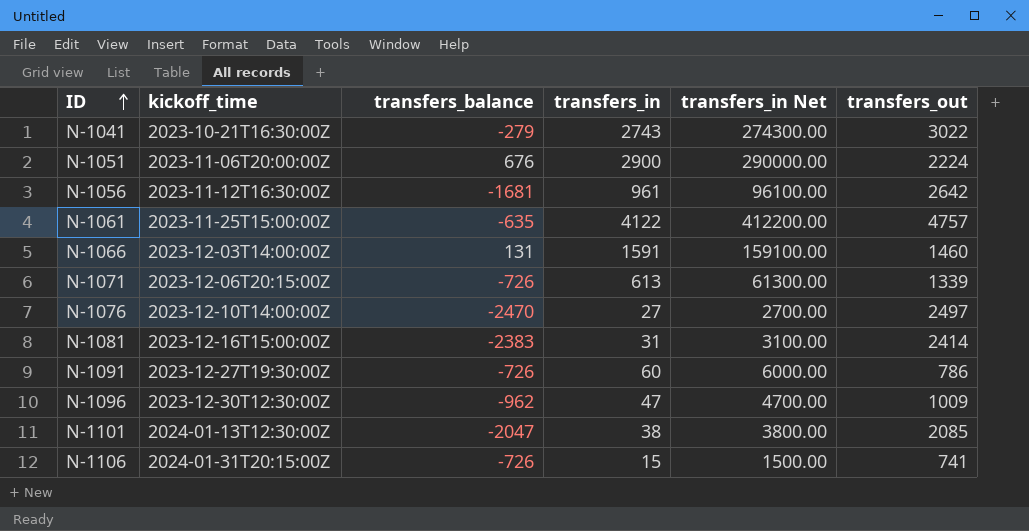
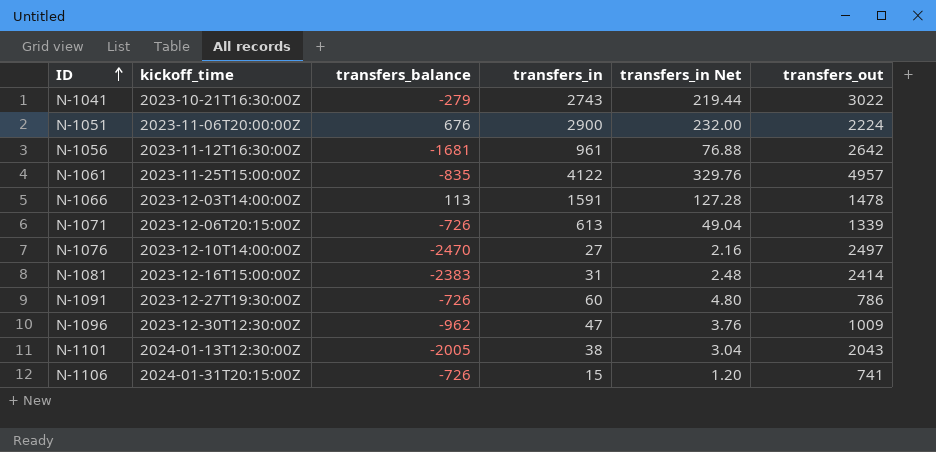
column transfers_in Net | formula: [transfers_in] * 100 -> [transfers_in] * 0.08
N-1061 | transfers_balance: -635 -> -835
N-1061 | transfers_out: 4757 -> 4957
N-1066 | transfers_balance: 131 -> 113
N-1066 | transfers_out: 1460 -> 1478
N-1101 | transfers_balance: -2047 -> -2005
N-1101 | transfers_out: 2085 -> 2043

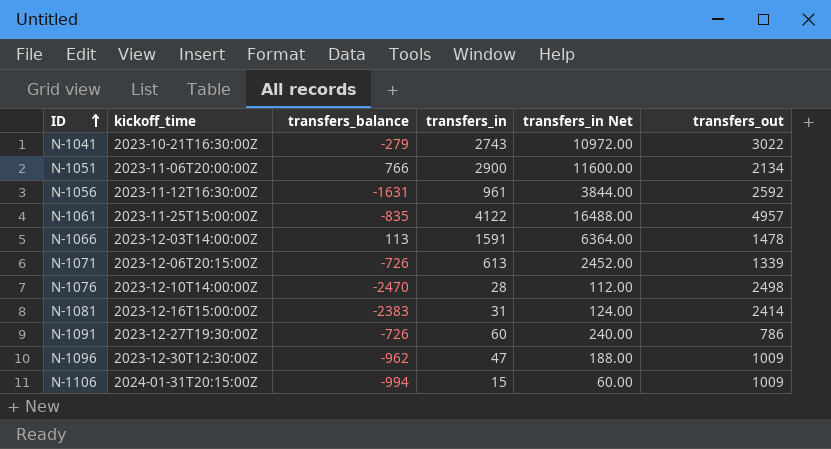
column transfers_in Net | formula: [transfers_in] * 0.08 -> [transfers_in] * 4
row N-1101: 2024-01-13T12:30:00Z | -2005 | 38 | 3.04 | 2043 -> none
N-1051 | transfers_balance: 676 -> 766
N-1051 | transfers_out: 2224 -> 2134
N-1056 | transfers_balance: -1681 -> -1631
N-1056 | transfers_out: 2642 -> 2592
N-1076 | transfers_in: 27 -> 28
N-1076 | transfers_out: 2497 -> 2498
N-1106 | transfers_balance: -726 -> -994
N-1106 | transfers_out: 741 -> 1009

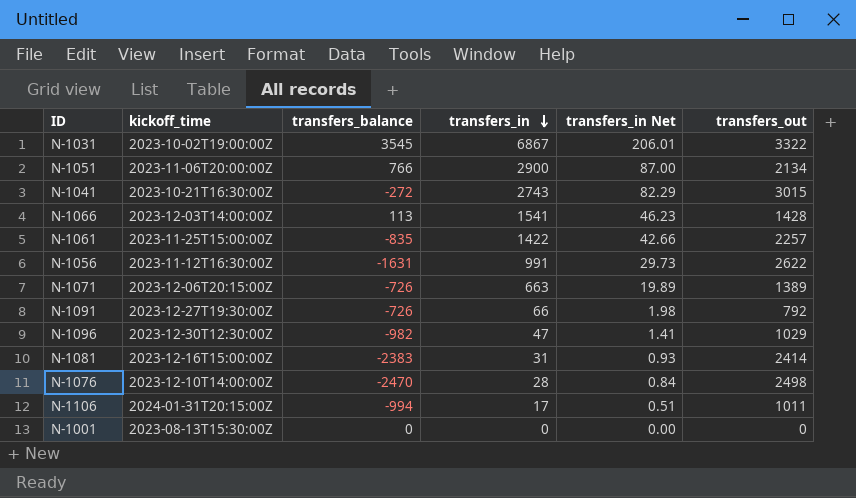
row order: ID ascending -> transfers_in descending
column transfers_in Net | formula: [transfers_in] * 4 -> [transfers_in] * 0.03
row N-1031: none -> 2023-10-02T19:00:00Z | 3545 | 6867 | 206.01 | 3322
N-1041 | transfers_balance: -279 -> -272
N-1041 | transfers_out: 3022 -> 3015
N-1066 | transfers_in: 1591 -> 1541
N-1066 | transfers_out: 1478 -> 1428
N-1061 | transfers_in: 4122 -> 1422
N-1061 | transfers_out: 4957 -> 2257
N-1056 | transfers_in: 961 -> 991
N-1056 | transfers_out: 2592 -> 2622
N-1071 | transfers_in: 613 -> 663
N-1071 | transfers_out: 1339 -> 1389
N-1091 | transfers_in: 60 -> 66
N-1091 | transfers_out: 786 -> 792
N-1096 | transfers_balance: -962 -> -982
N-1096 | transfers_out: 1009 -> 1029
N-1106 | transfers_in: 15 -> 17
N-1106 | transfers_out: 1009 -> 1011
row N-1001: none -> 2023-08-13T15:30:00Z | 0 | 0 | 0.00 | 0

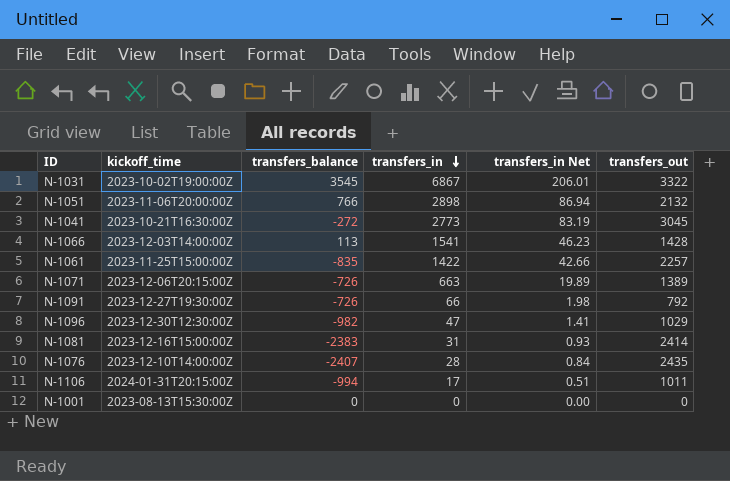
row N-1056: 2023-11-12T16:30:00Z | -1631 | 991 | 29.73 | 2622 -> none
N-1051 | transfers_in: 2900 -> 2898
N-1051 | transfers_in Net: 87.00 -> 86.94
N-1051 | transfers_out: 2134 -> 2132
N-1041 | transfers_in: 2743 -> 2773
N-1041 | transfers_in Net: 82.29 -> 83.19
N-1041 | transfers_out: 3015 -> 3045
N-1076 | transfers_balance: -2470 -> -2407
N-1076 | transfers_out: 2498 -> 2435

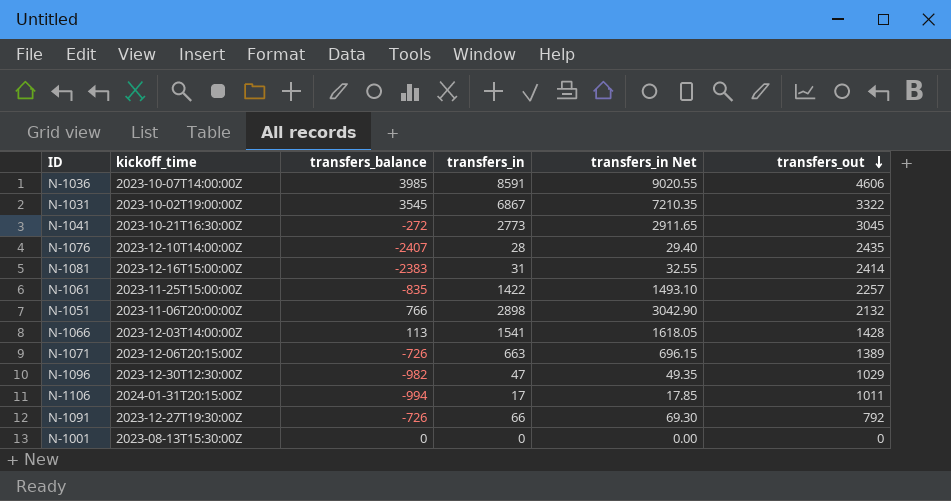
row order: transfers_in descending -> transfers_out descending
column transfers_in Net | formula: [transfers_in] * 0.03 -> [transfers_in] * 1.05
row N-1036: none -> 2023-10-07T14:00:00Z | 3985 | 8591 | 9020.55 | 4606

